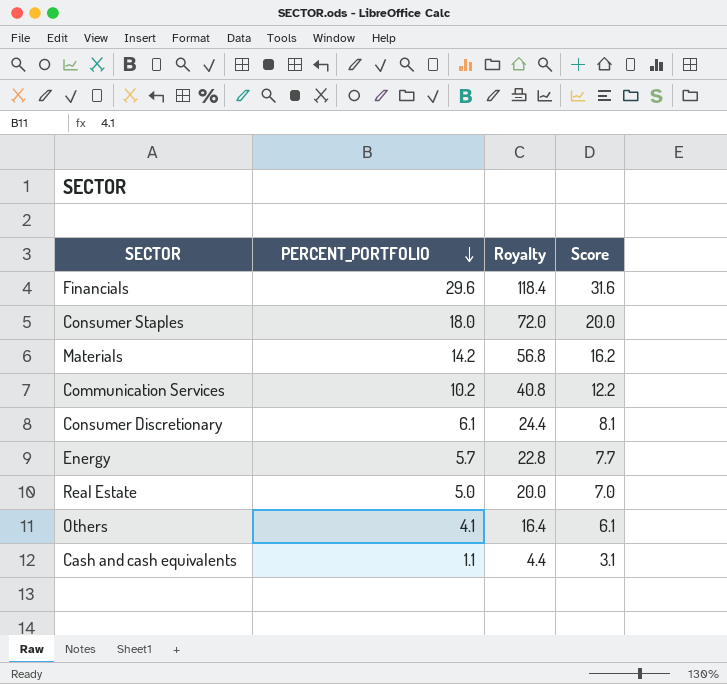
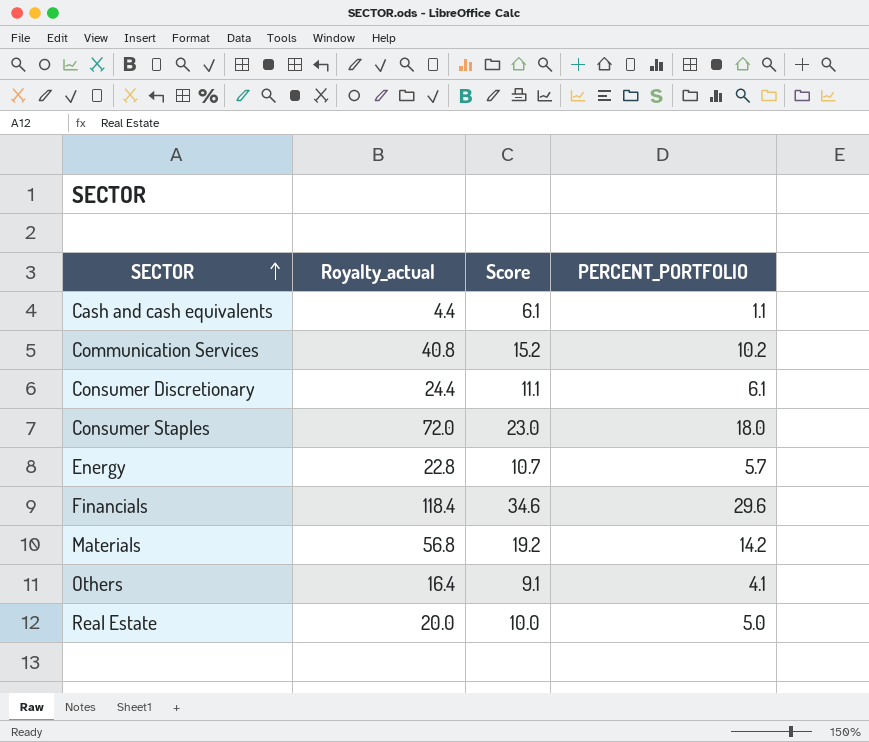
row order: PERCENT_PORTFOLIO descending -> SECTOR ascending
column name: Royalty -> Royalty_actual
column Score | formula: [PERCENT_PORTFOLIO] + 2 -> [PERCENT_PORTFOLIO] + 5
column PERCENT_PORTFOLIO | position: 2 -> 4

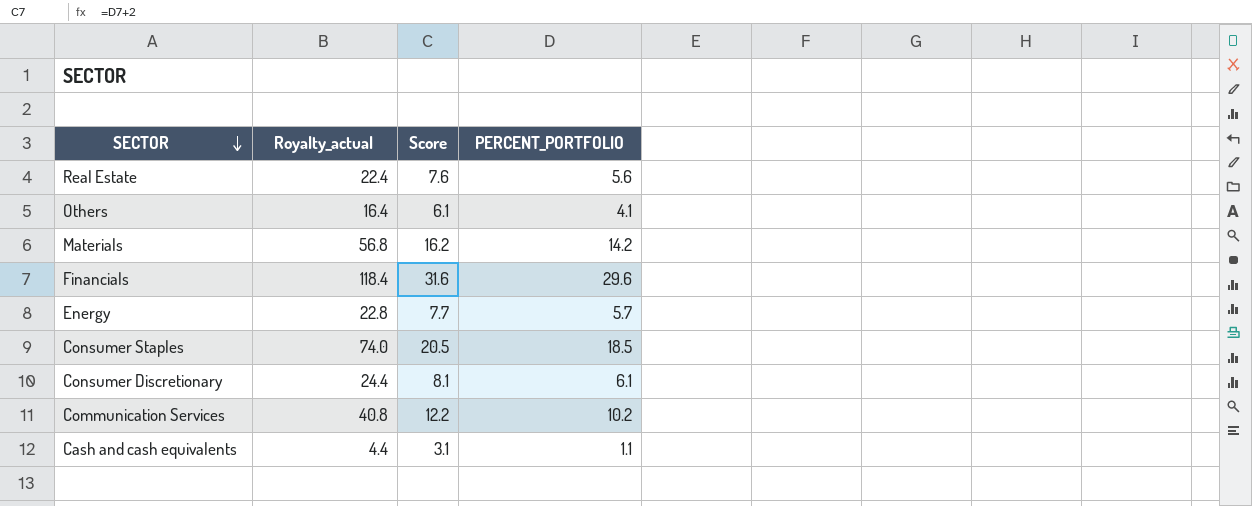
row order: SECTOR ascending -> SECTOR descending
column Score | formula: [PERCENT_PORTFOLIO] + 5 -> [PERCENT_PORTFOLIO] + 2
Real Estate | Royalty_actual: 20.0 -> 22.4
Real Estate | PERCENT_PORTFOLIO: 5.0 -> 5.6
Consumer Staples | Royalty_actual: 72.0 -> 74.0
Consumer Staples | PERCENT_PORTFOLIO: 18.0 -> 18.5

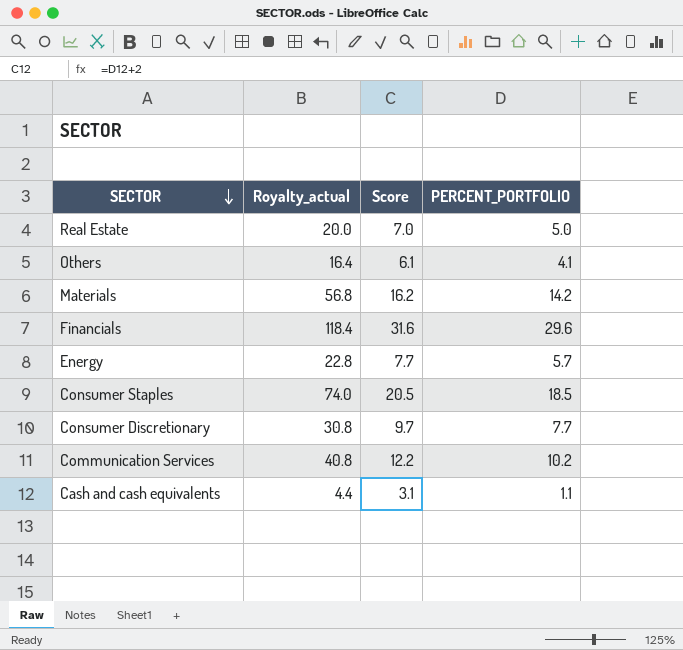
Real Estate | Royalty_actual: 22.4 -> 20.0
Real Estate | Score: 7.6 -> 7.0
Real Estate | PERCENT_PORTFOLIO: 5.6 -> 5.0
Consumer Discretionary | Royalty_actual: 24.4 -> 30.8
Consumer Discretionary | Score: 8.1 -> 9.7
Consumer Discretionary | PERCENT_PORTFOLIO: 6.1 -> 7.7

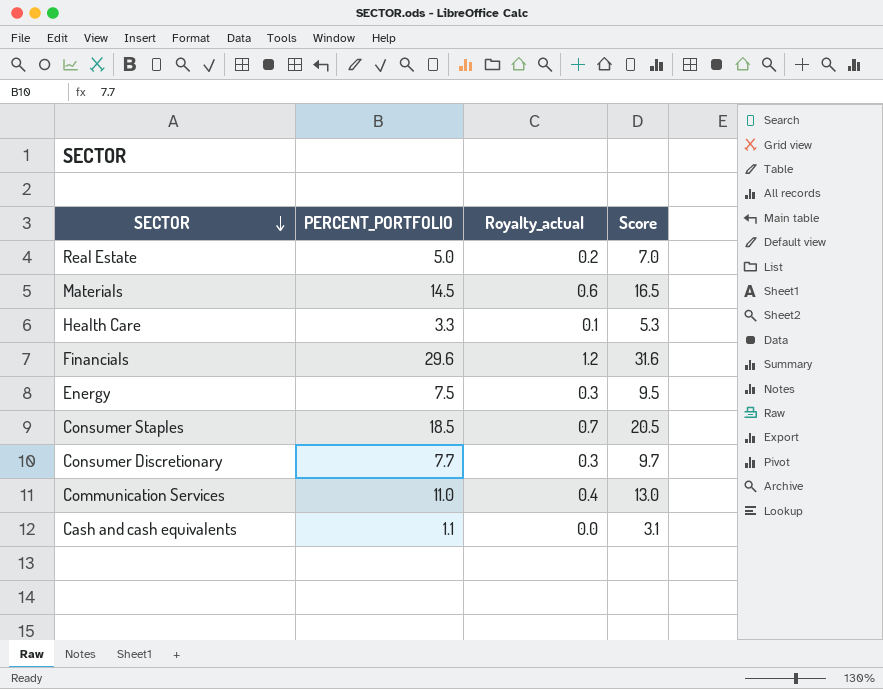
column PERCENT_PORTFOLIO | position: 4 -> 2
column Royalty_actual | formula: [PERCENT_PORTFOLIO] * 4 -> [PERCENT_PORTFOLIO] * 0.04
row Others: 16.4 | 6.1 | 4.1 -> none
Materials | PERCENT_PORTFOLIO: 14.2 -> 14.5
Materials | Score: 16.2 -> 16.5
row Health Care: none -> 3.3 | 0.1 | 5.3
Energy | PERCENT_PORTFOLIO: 5.7 -> 7.5
Energy | Score: 7.7 -> 9.5
Communication Services | PERCENT_PORTFOLIO: 10.2 -> 11.0
Communication Services | Score: 12.2 -> 13.0

